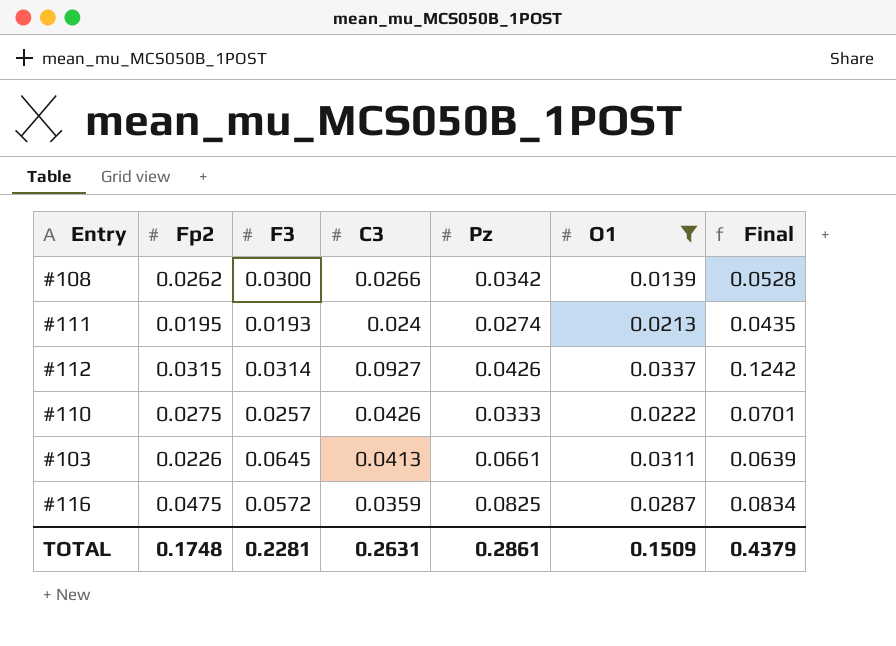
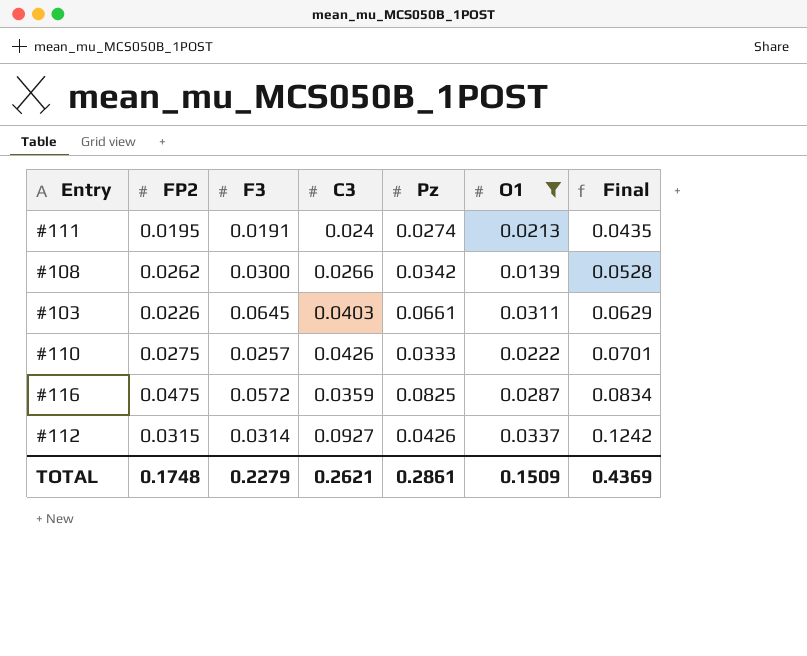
row order: none -> Final ascending
column name: Fp2 -> FP2
#111 | F3: 0.0193 -> 0.0191
#103 | C3: 0.0413 -> 0.0403
#103 | Final: 0.0639 -> 0.0629
TOTAL | F3: 0.2281 -> 0.2279
TOTAL | C3: 0.2631 -> 0.2621
TOTAL | Final: 0.4379 -> 0.4369

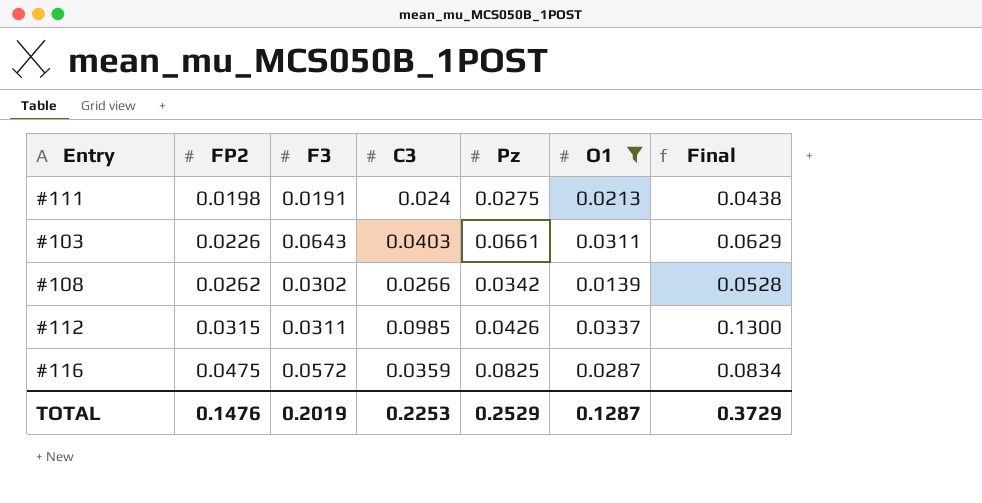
row order: Final ascending -> FP2 ascending
row #110: 0.0275 | 0.0257 | 0.0426 | 0.0333 | 0.0222 | 0.0701 -> none
#111 | FP2: 0.0195 -> 0.0198
#111 | Pz: 0.0274 -> 0.0275
#111 | Final: 0.0435 -> 0.0438
#103 | F3: 0.0645 -> 0.0643
#108 | F3: 0.0300 -> 0.0302
#112 | F3: 0.0314 -> 0.0311
#112 | C3: 0.0927 -> 0.0985
#112 | Final: 0.1242 -> 0.1300
TOTAL | FP2: 0.1748 -> 0.1476
TOTAL | F3: 0.2279 -> 0.2019
TOTAL | C3: 0.2621 -> 0.2253
TOTAL | Pz: 0.2861 -> 0.2529
TOTAL | O1: 0.1509 -> 0.1287
TOTAL | Final: 0.4369 -> 0.3729

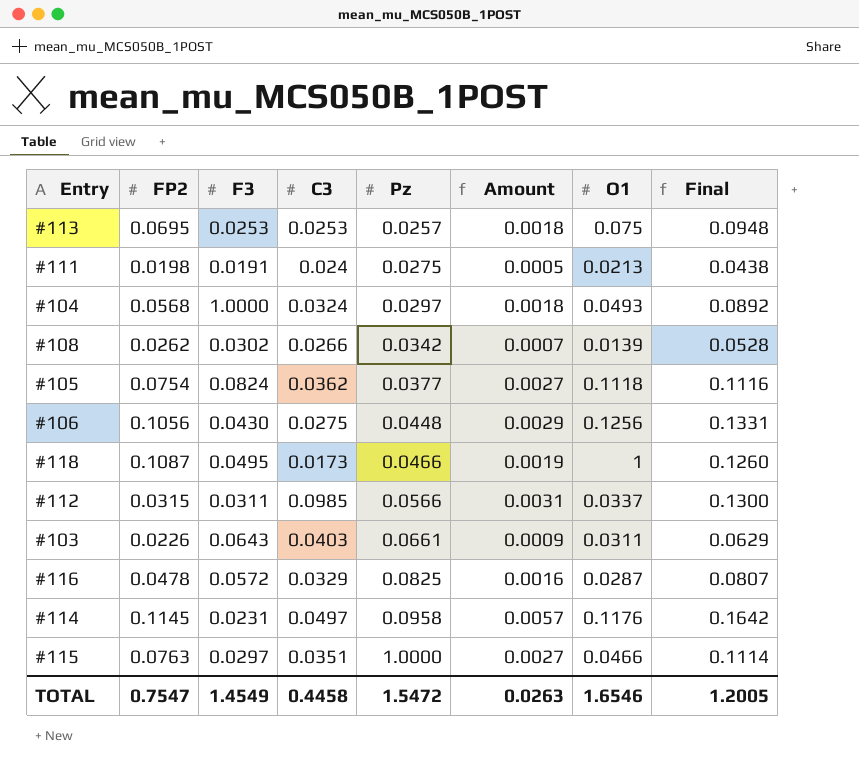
filter: O1 <= 0.0337 -> none
row order: FP2 ascending -> Pz ascending
column Amount | formula: none -> [FP2] * [C3]
#112 | Pz: 0.0426 -> 0.0566
#116 | FP2: 0.0475 -> 0.0478
#116 | C3: 0.0359 -> 0.0329
#116 | Final: 0.0834 -> 0.0807
TOTAL | FP2: 0.1476 -> 0.7547
TOTAL | F3: 0.2019 -> 1.4549
TOTAL | C3: 0.2253 -> 0.4458
TOTAL | Pz: 0.2529 -> 1.5472
TOTAL | O1: 0.1287 -> 1.6546
TOTAL | Final: 0.3729 -> 1.2005

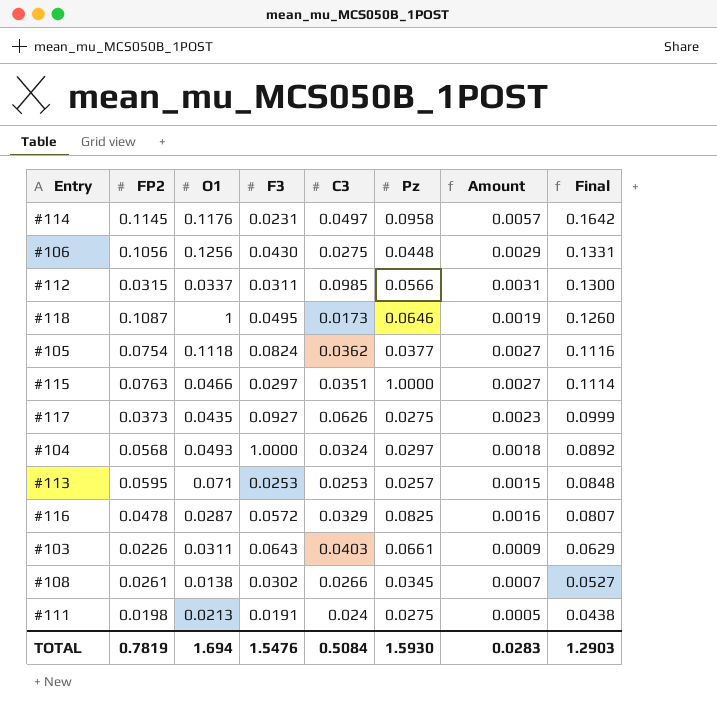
row order: Pz ascending -> Final descending
column O1 | position: 7 -> 3
#118 | Pz: 0.0466 -> 0.0646
row #117: none -> 0.0373 | 0.0435 | 0.0927 | 0.0626 | 0.0275 | 0.0023 | 0.0999
#113 | FP2: 0.0695 -> 0.0595
#113 | O1: 0.075 -> 0.071
#113 | Amount: 0.0018 -> 0.0015
#113 | Final: 0.0948 -> 0.0848
#108 | FP2: 0.0262 -> 0.0261
#108 | O1: 0.0139 -> 0.0138
#108 | Pz: 0.0342 -> 0.0345
#108 | Final: 0.0528 -> 0.0527
TOTAL | FP2: 0.7547 -> 0.7819
TOTAL | O1: 1.6546 -> 1.694
TOTAL | F3: 1.4549 -> 1.5476
TOTAL | C3: 0.4458 -> 0.5084
TOTAL | Pz: 1.5472 -> 1.5930
TOTAL | Amount: 0.0263 -> 0.0283
TOTAL | Final: 1.2005 -> 1.2903

